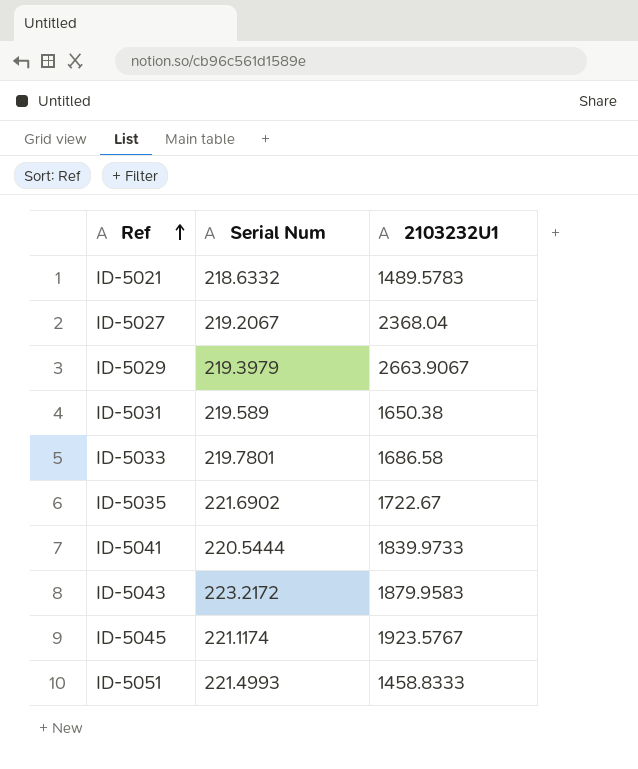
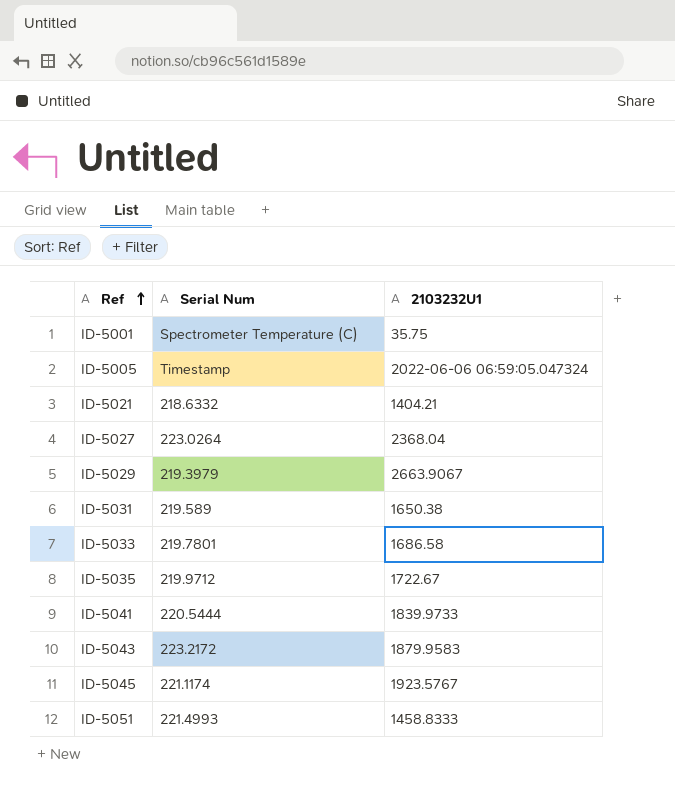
row ID-5001: none -> Spectrometer Temperature (C) | 35.75
row ID-5005: none -> Timestamp | 2022-06-06 06:59:05.047324
ID-5021 | 2103232U1: 1489.5783 -> 1404.21
ID-5027 | Serial Num: 219.2067 -> 223.0264
ID-5035 | Serial Num: 221.6902 -> 219.9712

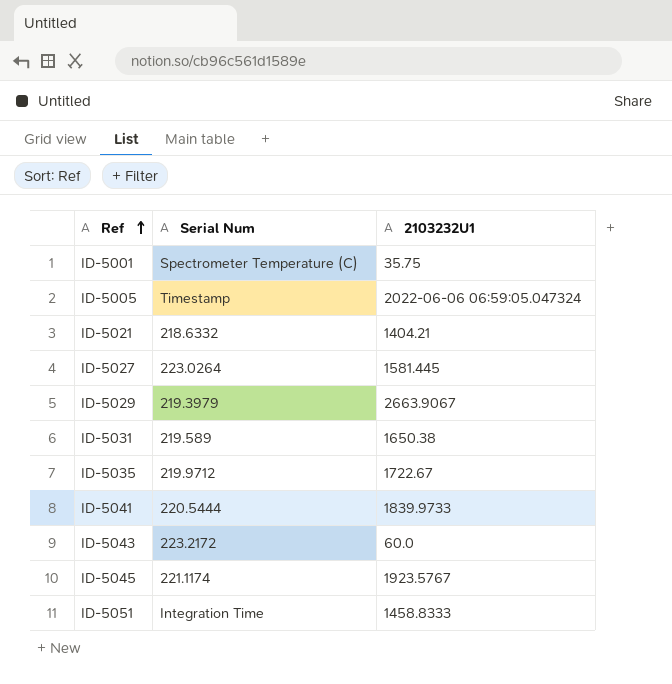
row ID-5033: 219.7801 | 1686.58 -> none
ID-5027 | 2103232U1: 2368.04 -> 1581.445
ID-5043 | 2103232U1: 1879.9583 -> 60.0
ID-5051 | Serial Num: 221.4993 -> Integration Time

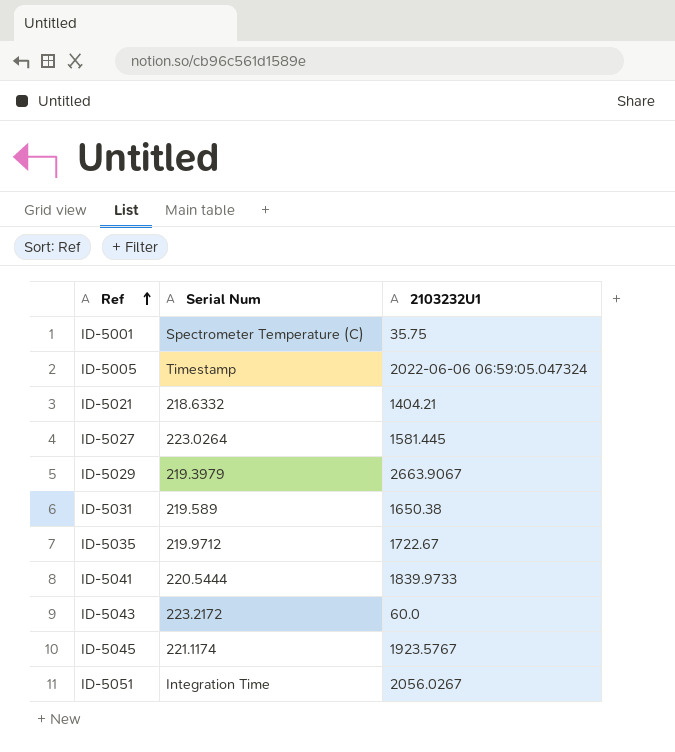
ID-5051 | 2103232U1: 1458.8333 -> 2056.0267

